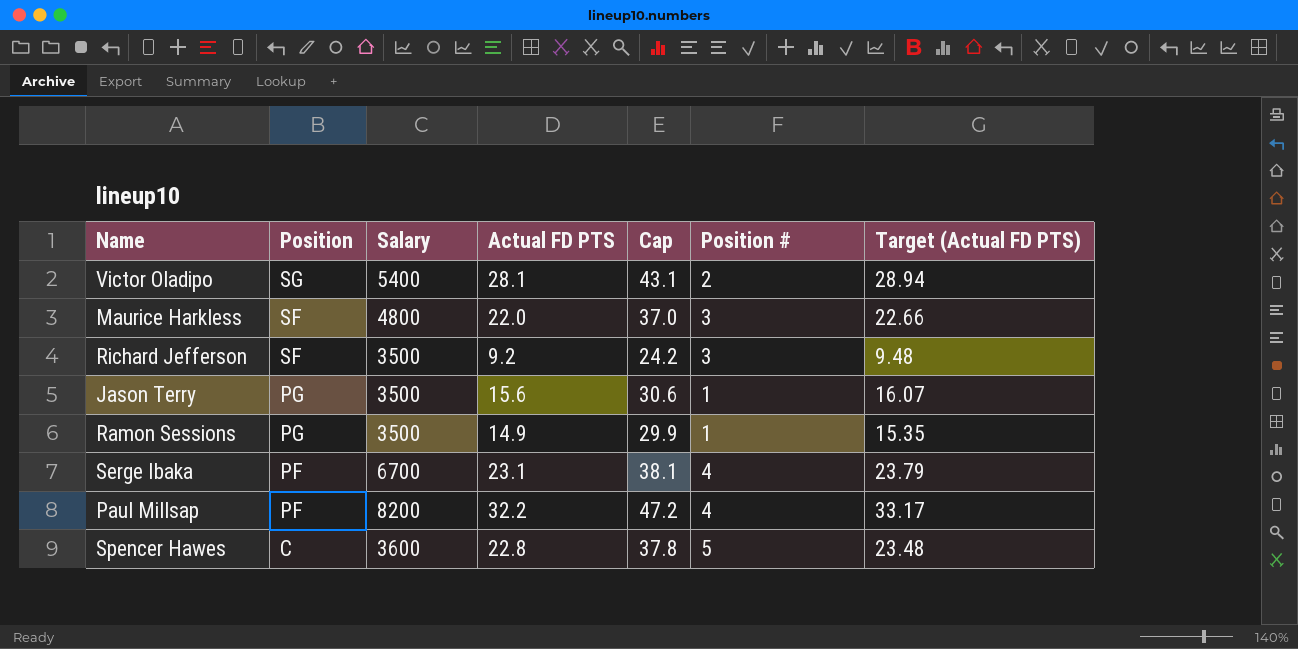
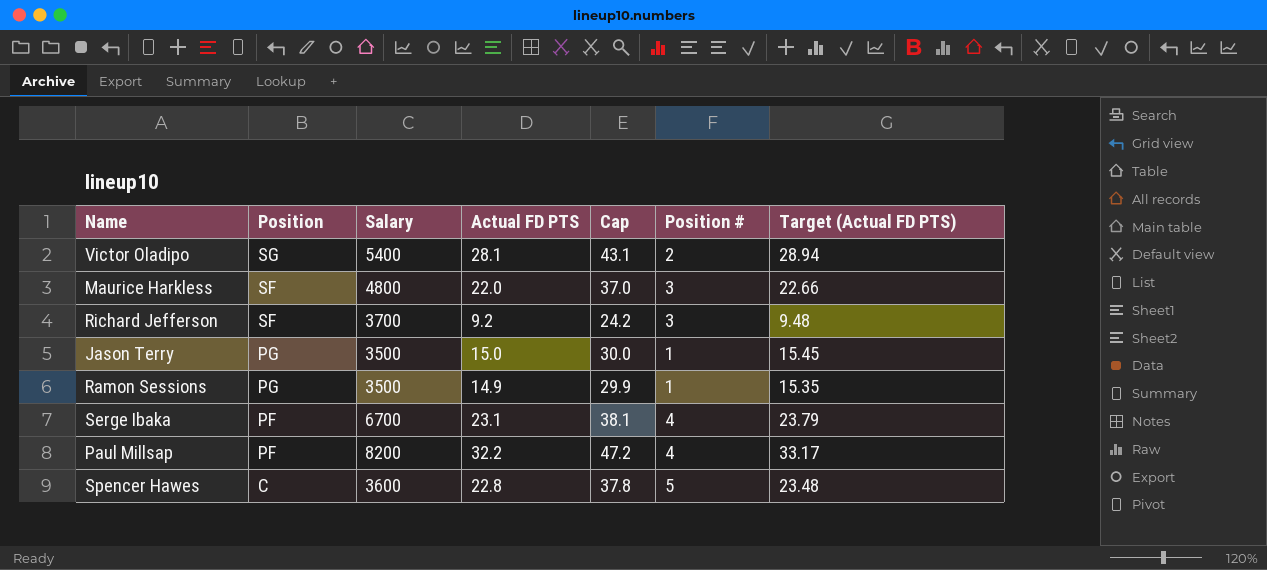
Richard Jefferson | Salary: 3500 -> 3700
Jason Terry | Actual FD PTS: 15.6 -> 15.0
Jason Terry | Cap: 30.6 -> 30.0
Jason Terry | Target (Actual FD PTS): 16.07 -> 15.45

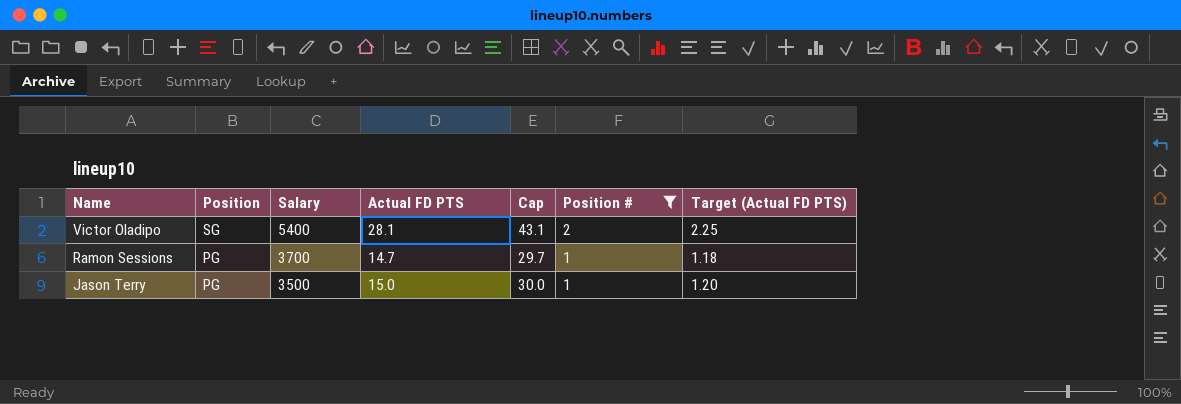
filter: none -> Position # <= 2
row order: Position descending -> Name descending
column Target (Actual FD PTS) | formula: [Actual FD PTS] * 1.03 -> [Actual FD PTS] * 0.08
Ramon Sessions | Salary: 3500 -> 3700
Ramon Sessions | Actual FD PTS: 14.9 -> 14.7
Ramon Sessions | Cap: 29.9 -> 29.7

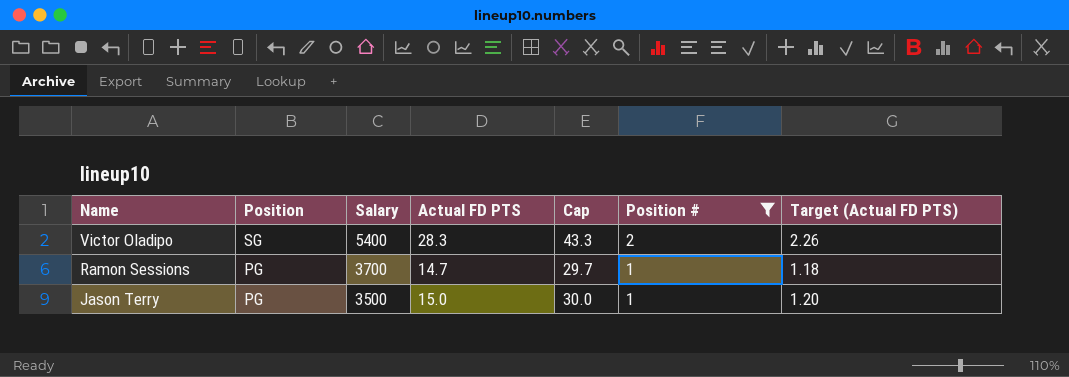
Victor Oladipo | Actual FD PTS: 28.1 -> 28.3
Victor Oladipo | Cap: 43.1 -> 43.3
Victor Oladipo | Target (Actual FD PTS): 2.25 -> 2.26

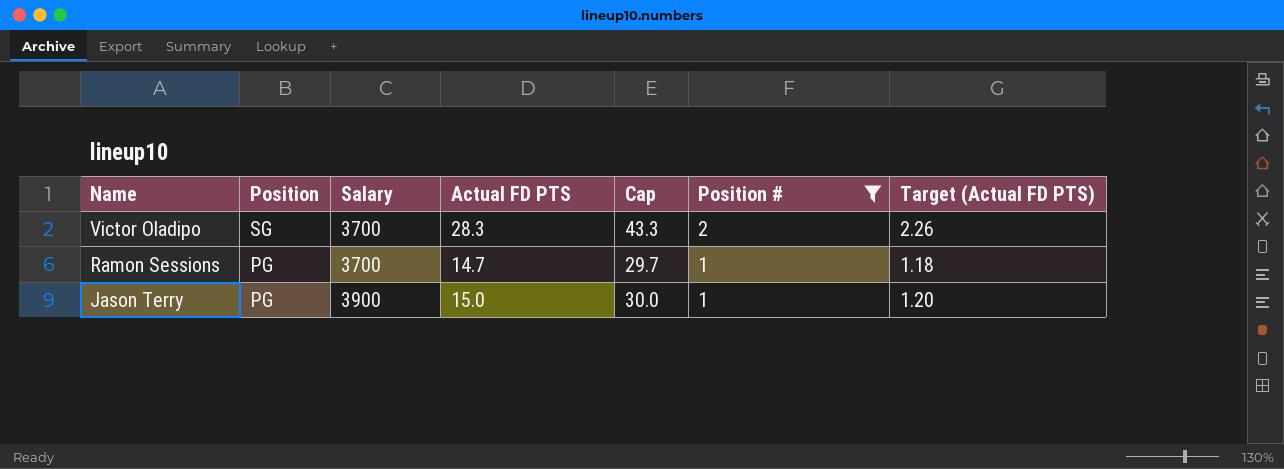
Victor Oladipo | Salary: 5400 -> 3700
Jason Terry | Salary: 3500 -> 3900

